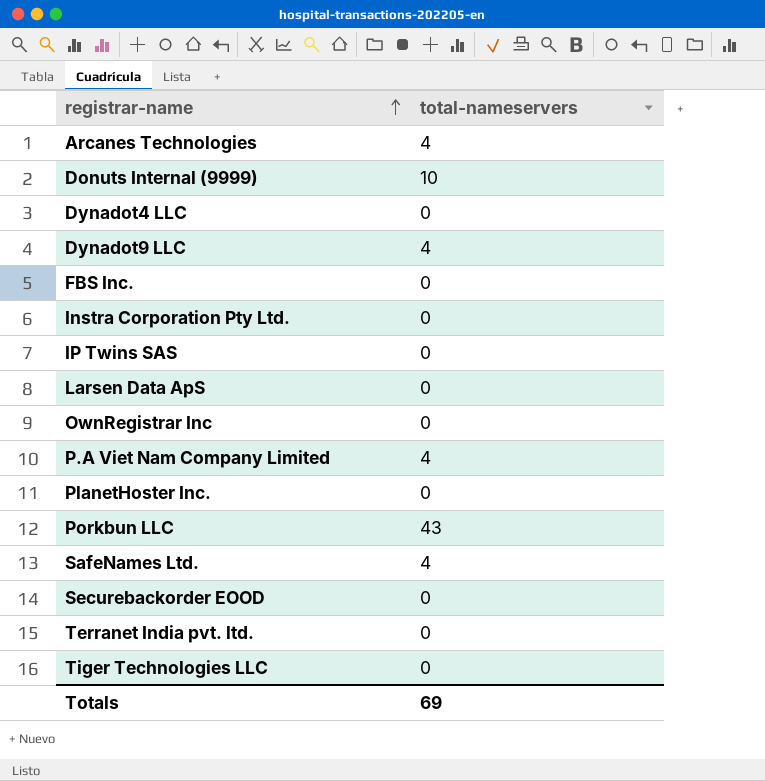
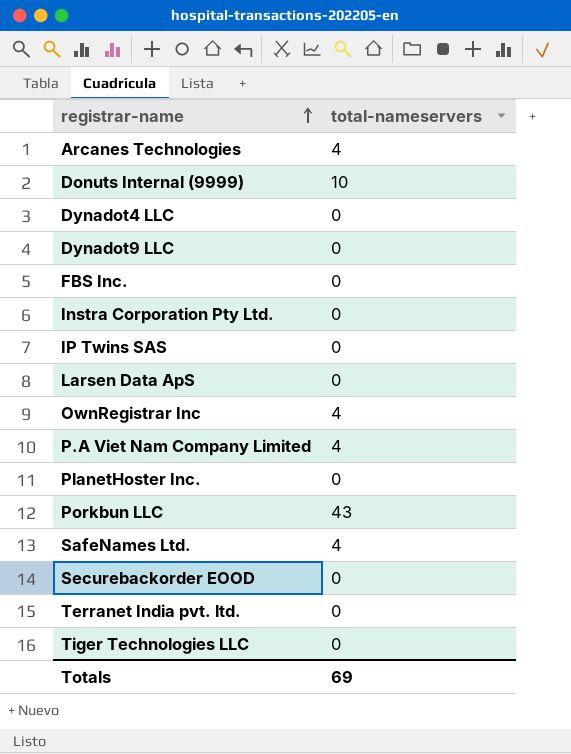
Dynadot9 LLC | total-nameservers: 4 -> 0
OwnRegistrar Inc | total-nameservers: 0 -> 4

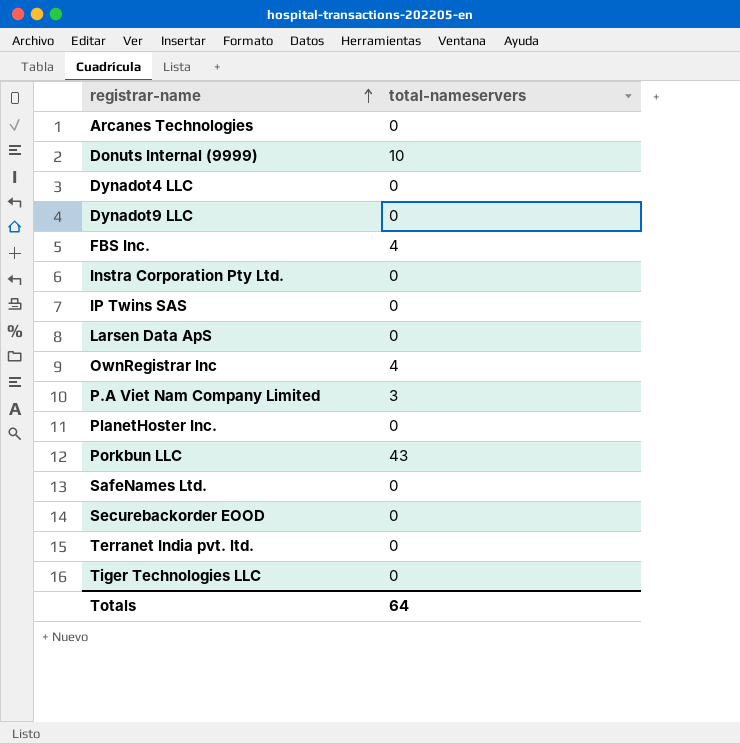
Arcanes Technologies | total-nameservers: 4 -> 0
FBS Inc. | total-nameservers: 0 -> 4
P.A Viet Nam Company Limited | total-nameservers: 4 -> 3
SafeNames Ltd. | total-nameservers: 4 -> 0
Totals | total-nameservers: 69 -> 64

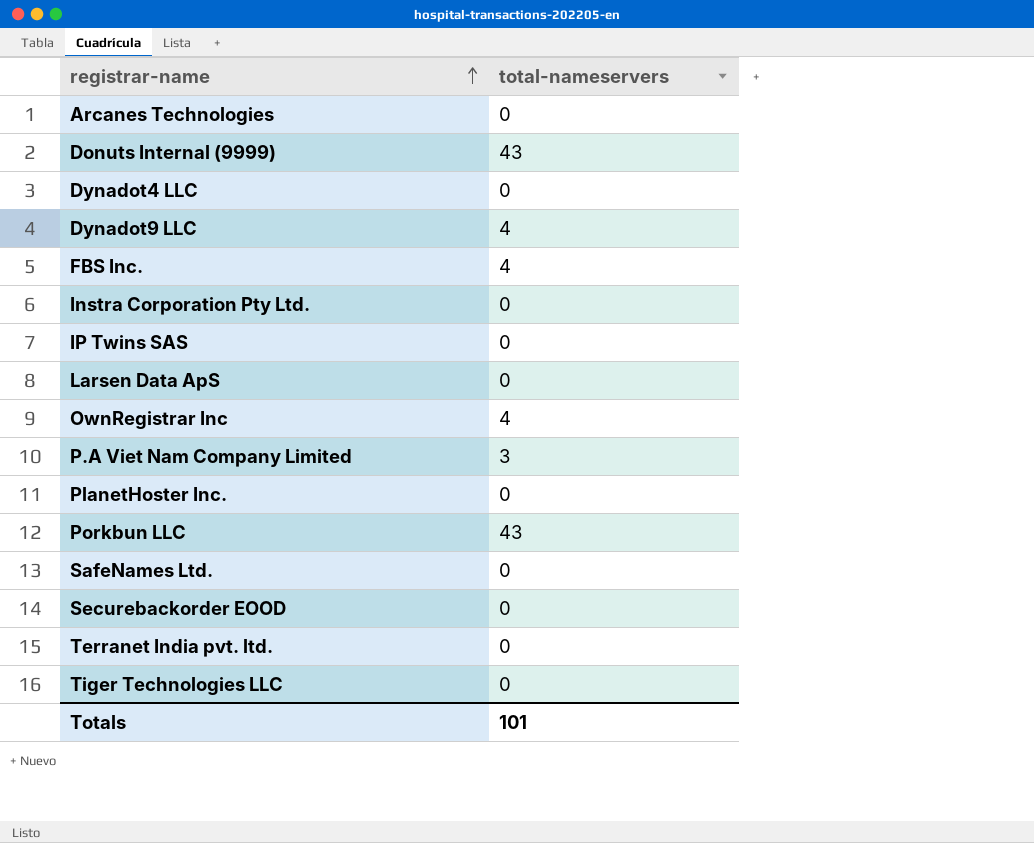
Donuts Internal (9999) | total-nameservers: 10 -> 43
Dynadot9 LLC | total-nameservers: 0 -> 4
Totals | total-nameservers: 64 -> 101

